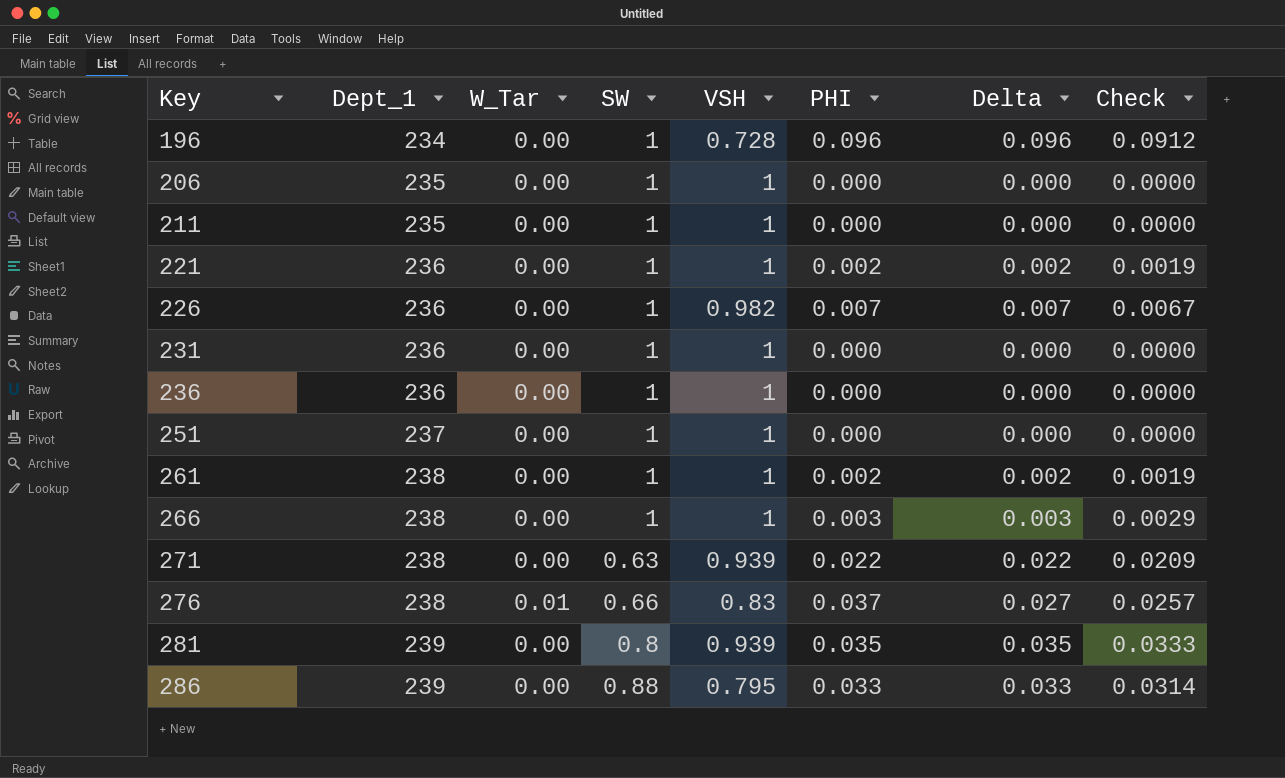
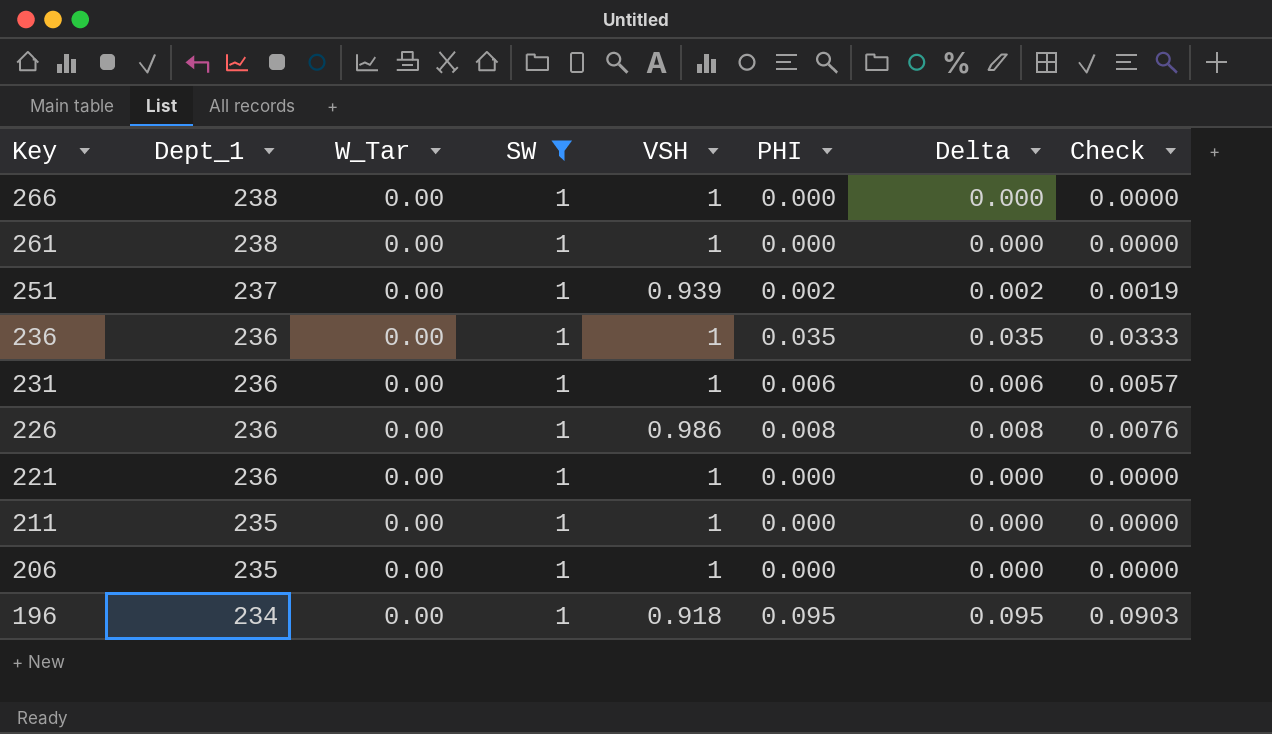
filter: none -> SW = 1
row order: Key ascending -> Key descending
266 | PHI: 0.003 -> 0.000
266 | Delta: 0.003 -> 0.000
266 | Check: 0.0029 -> 0.0000
261 | PHI: 0.002 -> 0.000
261 | Delta: 0.002 -> 0.000
261 | Check: 0.0019 -> 0.0000
251 | VSH: 1 -> 0.939
251 | PHI: 0.000 -> 0.002
251 | Delta: 0.000 -> 0.002
251 | Check: 0.0000 -> 0.0019
236 | PHI: 0.000 -> 0.035
236 | Delta: 0.000 -> 0.035
236 | Check: 0.0000 -> 0.0333
231 | PHI: 0.000 -> 0.006
231 | Delta: 0.000 -> 0.006
231 | Check: 0.0000 -> 0.0057
226 | VSH: 0.982 -> 0.986
226 | PHI: 0.007 -> 0.008
226 | Delta: 0.007 -> 0.008
226 | Check: 0.0067 -> 0.0076
221 | PHI: 0.002 -> 0.000
221 | Delta: 0.002 -> 0.000
221 | Check: 0.0019 -> 0.0000
196 | VSH: 0.728 -> 0.918
196 | PHI: 0.096 -> 0.095
196 | Delta: 0.096 -> 0.095
196 | Check: 0.0912 -> 0.0903

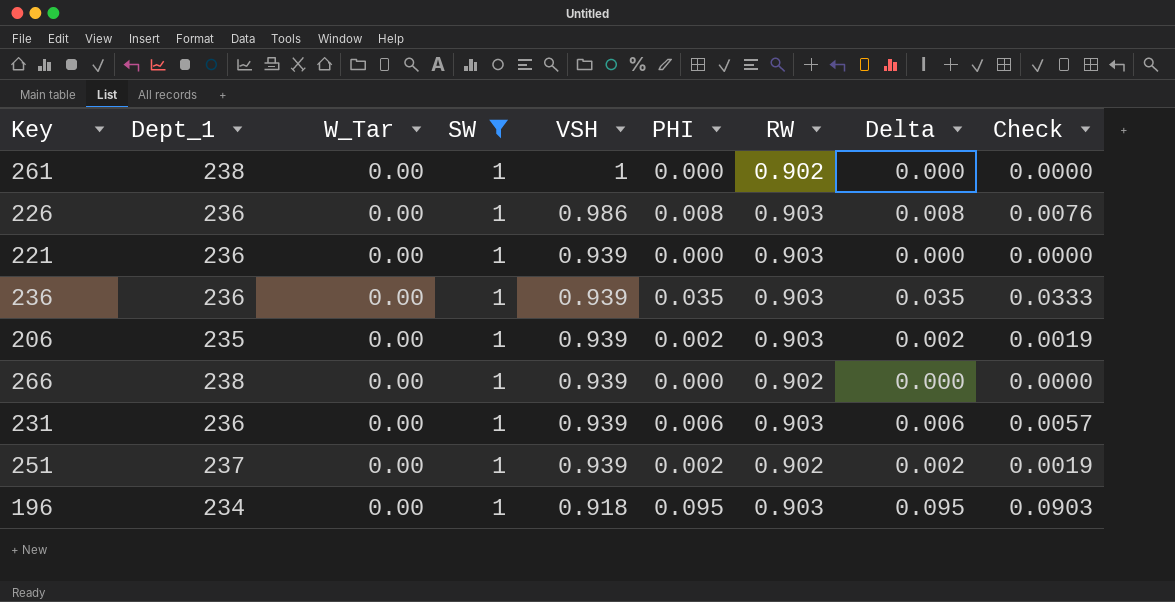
row order: Key descending -> VSH descending
column RW | position: none -> 7
row 211: 235 | 0.00 | 1 | 1 | 0.000 | 0.000 | 0.0000 -> none
221 | VSH: 1 -> 0.939
236 | VSH: 1 -> 0.939
206 | VSH: 1 -> 0.939
206 | PHI: 0.000 -> 0.002
206 | Delta: 0.000 -> 0.002
206 | Check: 0.0000 -> 0.0019
266 | VSH: 1 -> 0.939
231 | VSH: 1 -> 0.939

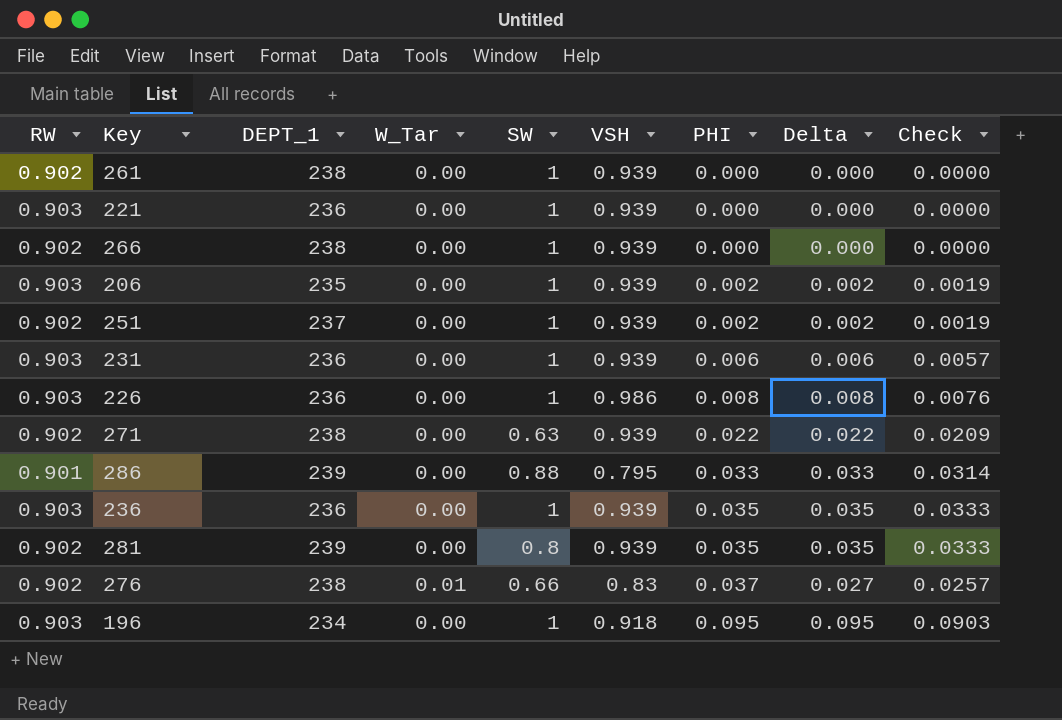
filter: SW = 1 -> none
row order: VSH descending -> PHI ascending
column RW | position: 7 -> 1
column name: Dept_1 -> DEPT_1
261 | VSH: 1 -> 0.939

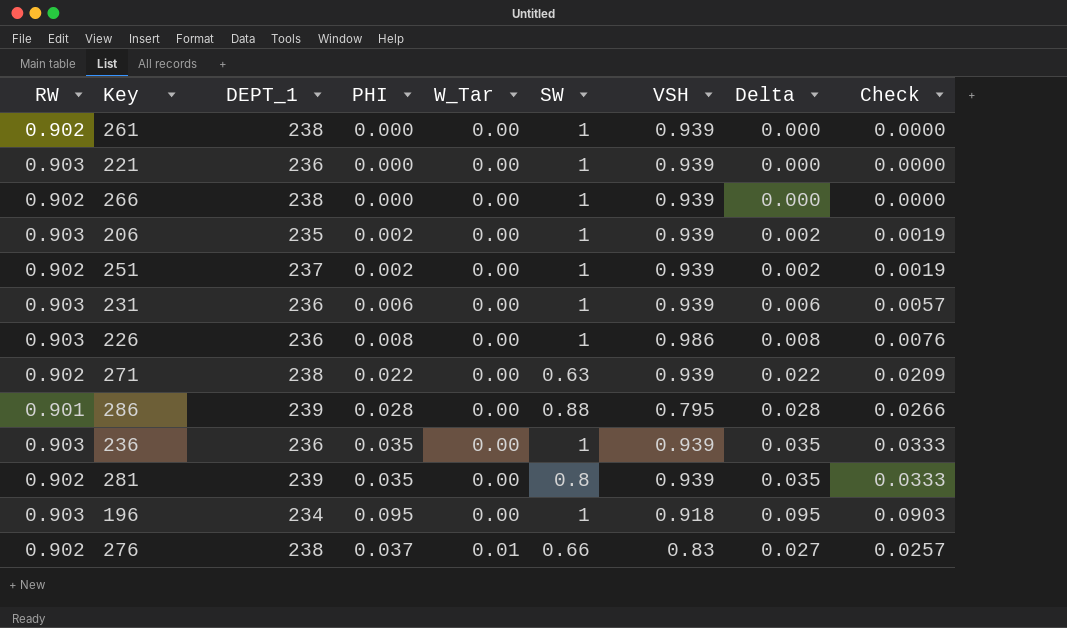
row order: PHI ascending -> W_Tar ascending
column PHI | position: 7 -> 4
286 | PHI: 0.033 -> 0.028
286 | Delta: 0.033 -> 0.028
286 | Check: 0.0314 -> 0.0266

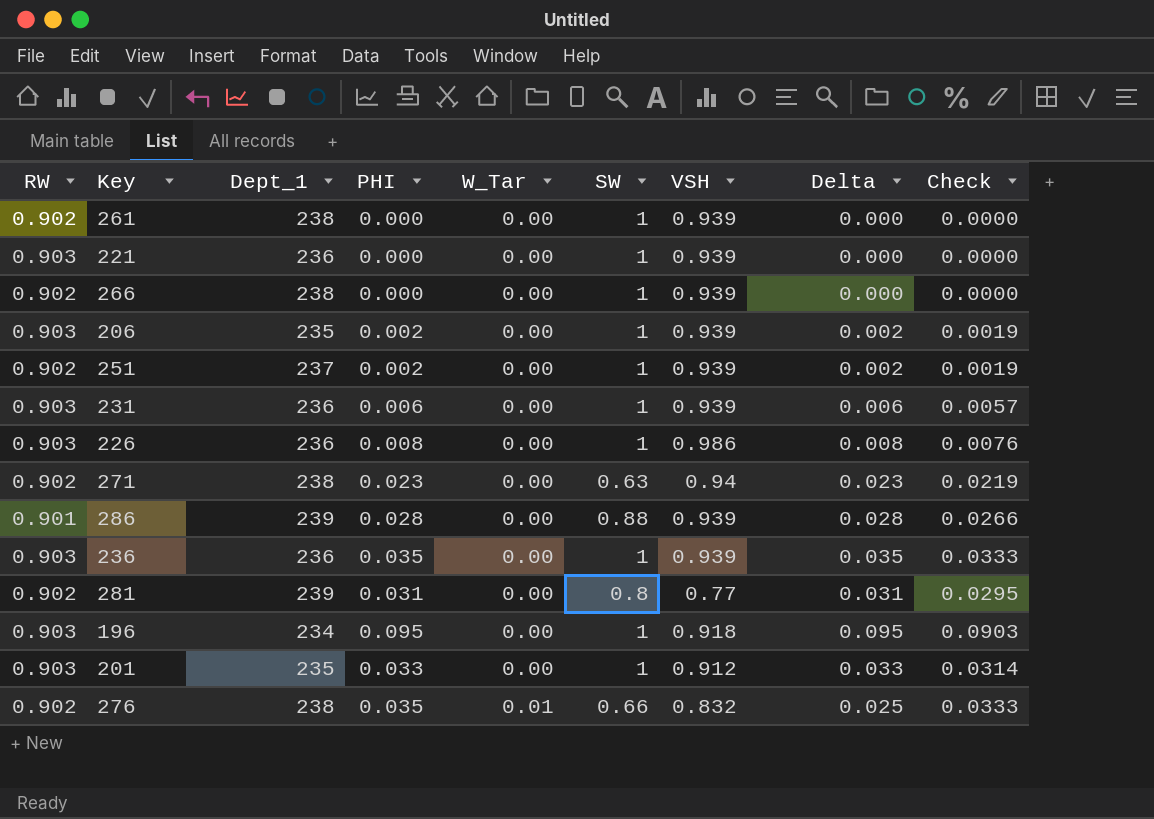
column name: DEPT_1 -> Dept_1
column Check | formula: [Delta] * 0.95 -> [PHI] * 0.95
271 | PHI: 0.022 -> 0.023
271 | VSH: 0.939 -> 0.94
271 | Delta: 0.022 -> 0.023
286 | VSH: 0.795 -> 0.939
281 | PHI: 0.035 -> 0.031
281 | VSH: 0.939 -> 0.77
281 | Delta: 0.035 -> 0.031
row 201: none -> 0.903 | 235 | 0.033 | 0.00 | 1 | 0.912 | 0.033 | 0.0314
276 | PHI: 0.037 -> 0.035
276 | VSH: 0.83 -> 0.832
276 | Delta: 0.027 -> 0.025

